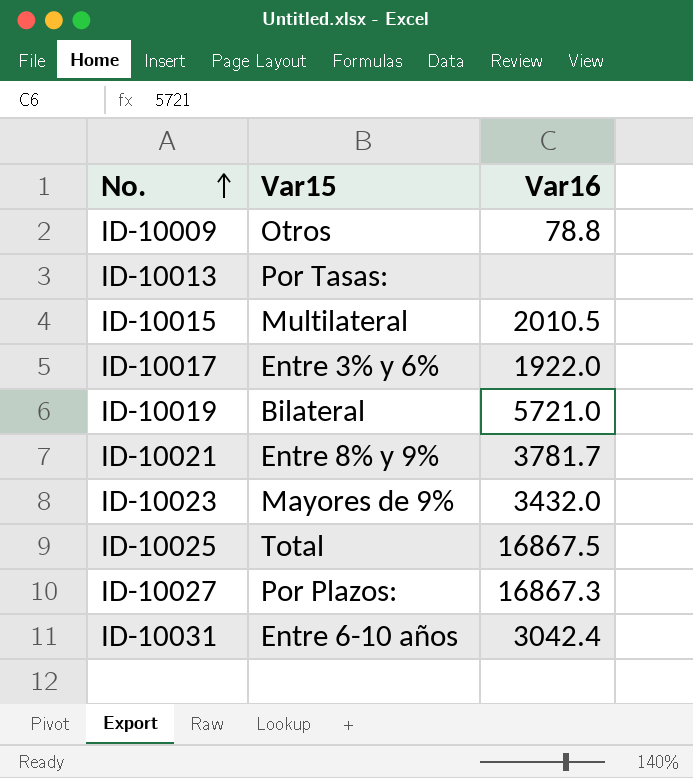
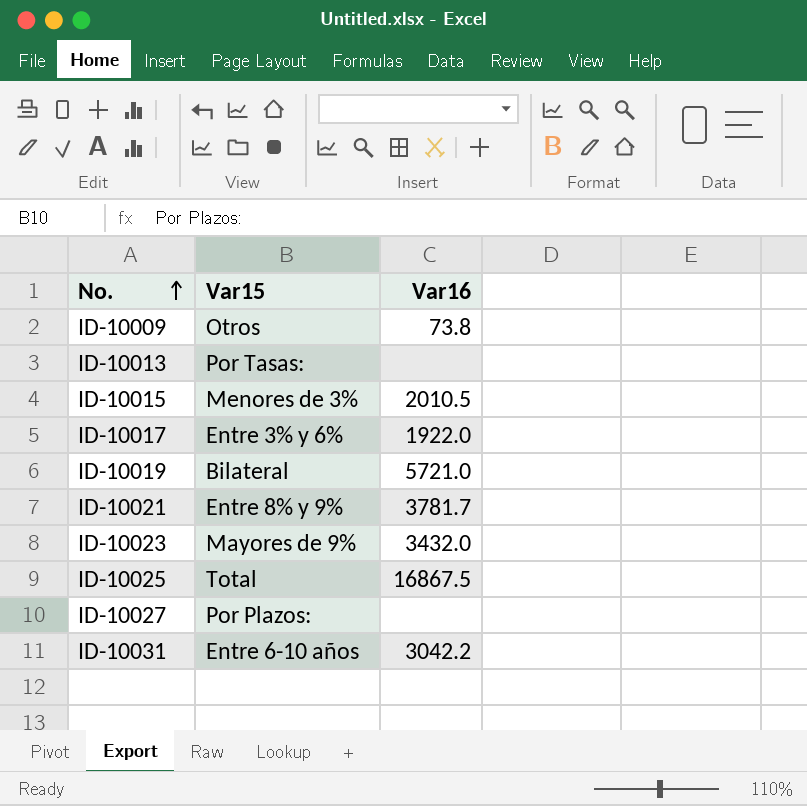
ID-10009 | Var16: 78.8 -> 73.8
ID-10015 | Var15: Multilateral -> Menores de 3%
ID-10027 | Var16: 16867.3 -> none
ID-10031 | Var16: 3042.4 -> 3042.2

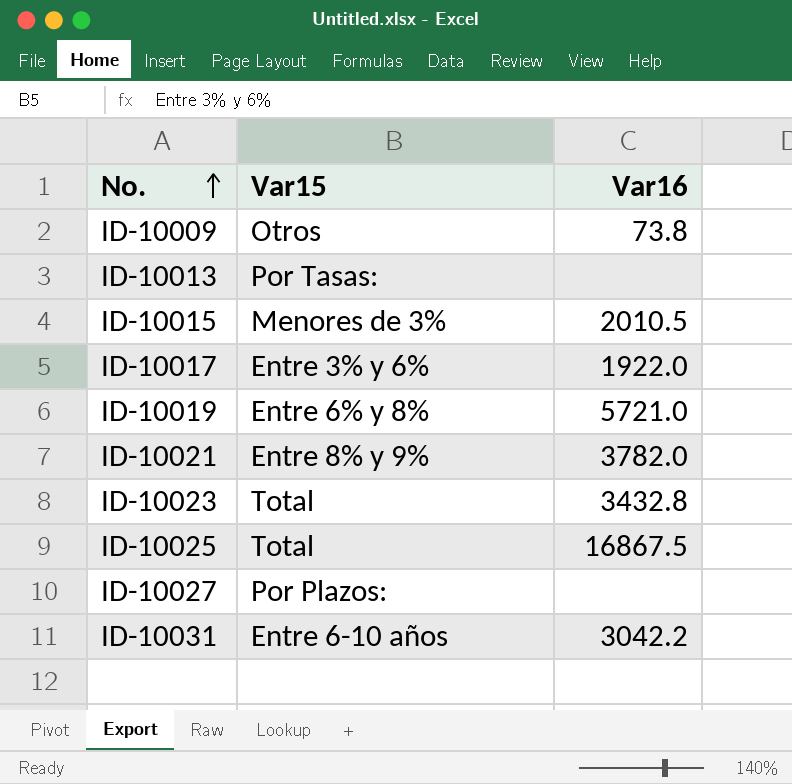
ID-10019 | Var15: Bilateral -> Entre 6% y 8%
ID-10021 | Var16: 3781.7 -> 3782.0
ID-10023 | Var15: Mayores de 9% -> Total
ID-10023 | Var16: 3432.0 -> 3432.8

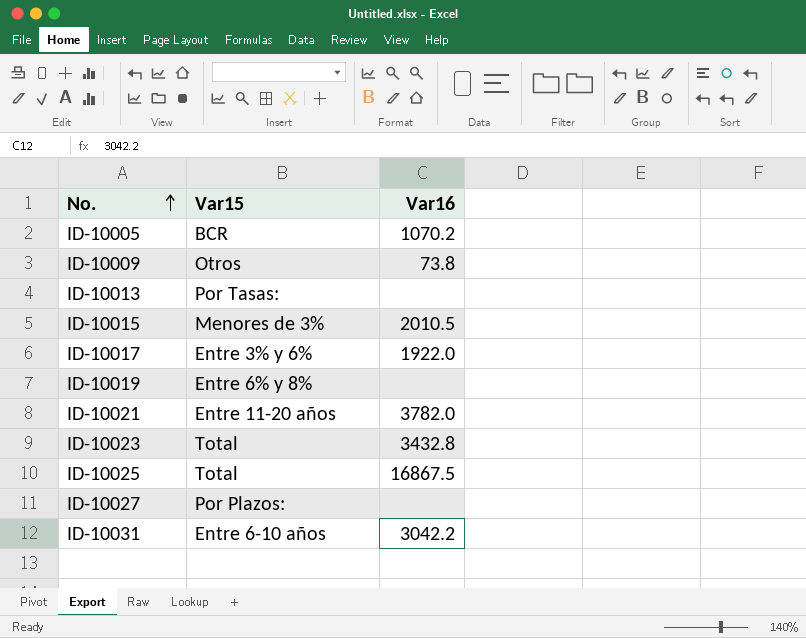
row ID-10005: none -> BCR | 1070.2
ID-10019 | Var16: 5721.0 -> none
ID-10021 | Var15: Entre 8% y 9% -> Entre 11-20 años

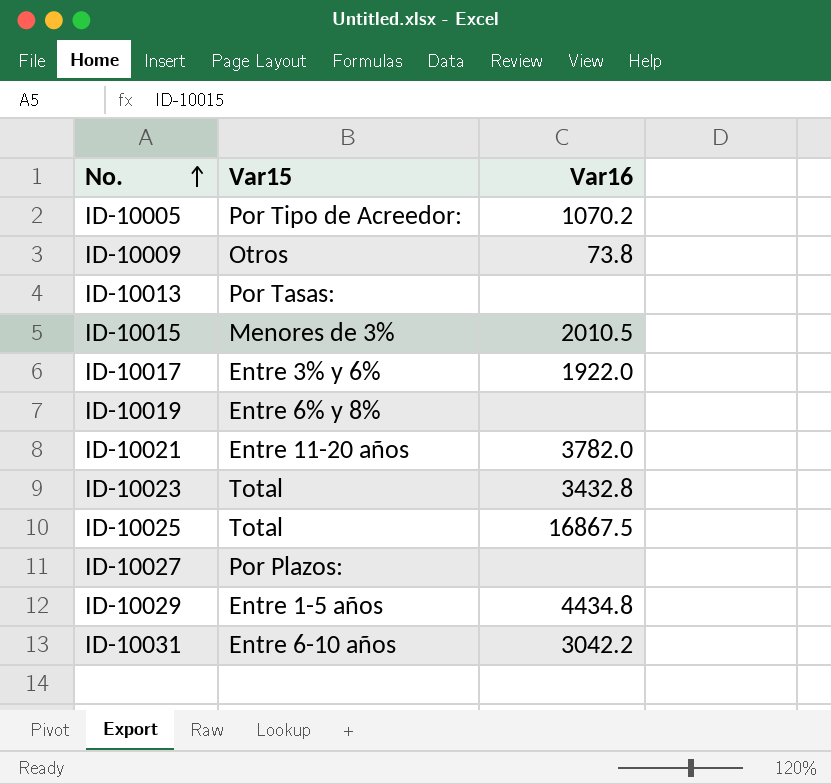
ID-10005 | Var15: BCR -> Por Tipo de Acreedor:
row ID-10029: none -> Entre 1-5 años | 4434.8

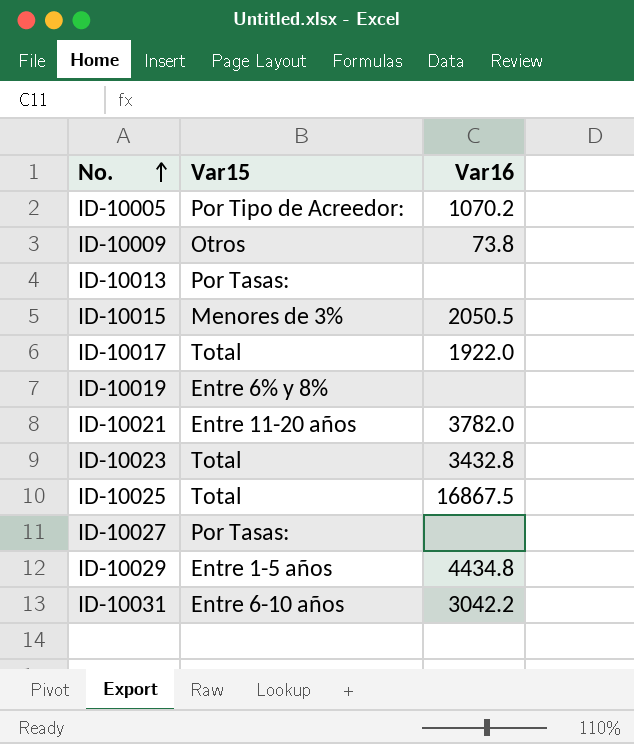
ID-10015 | Var16: 2010.5 -> 2050.5
ID-10017 | Var15: Entre 3% y 6% -> Total
ID-10027 | Var15: Por Plazos: -> Por Tasas:

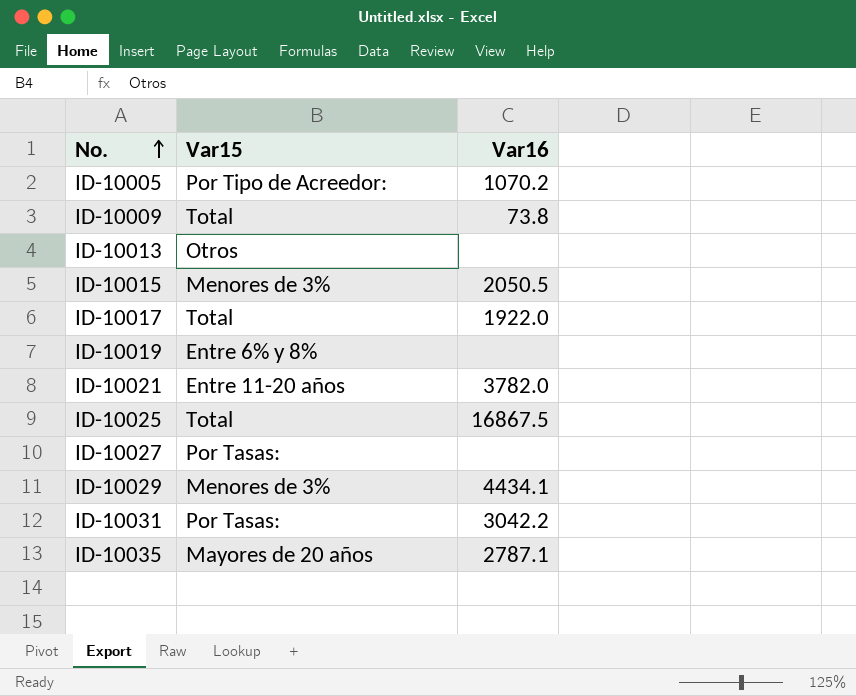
row ID-10023: Total | 3432.8 -> none
ID-10009 | Var15: Otros -> Total
ID-10013 | Var15: Por Tasas: -> Otros
ID-10029 | Var15: Entre 1-5 años -> Menores de 3%
ID-10029 | Var16: 4434.8 -> 4434.1
ID-10031 | Var15: Entre 6-10 años -> Por Tasas:
row ID-10035: none -> Mayores de 20 años | 2787.1

